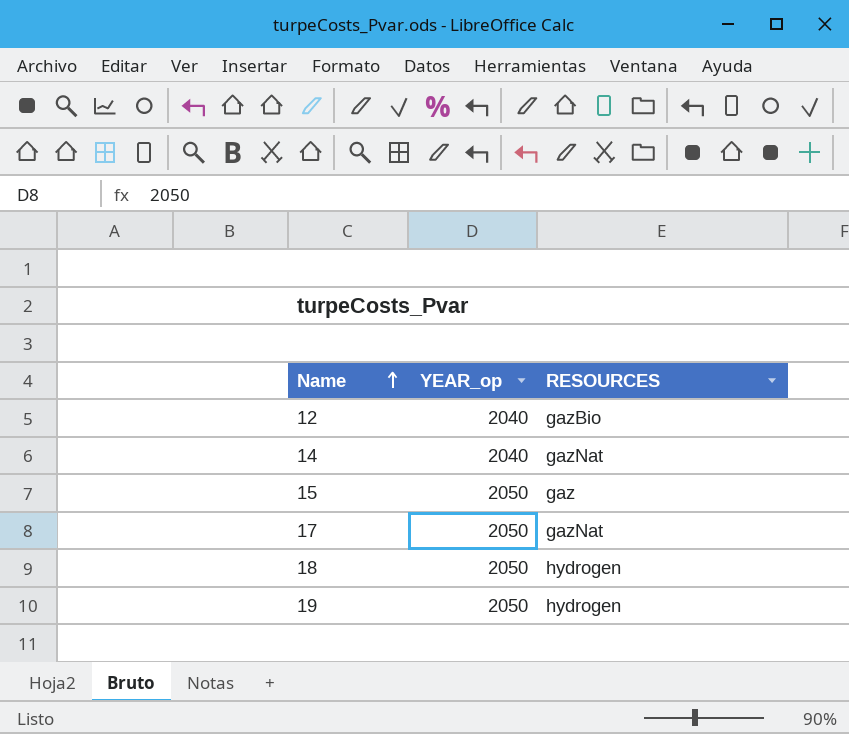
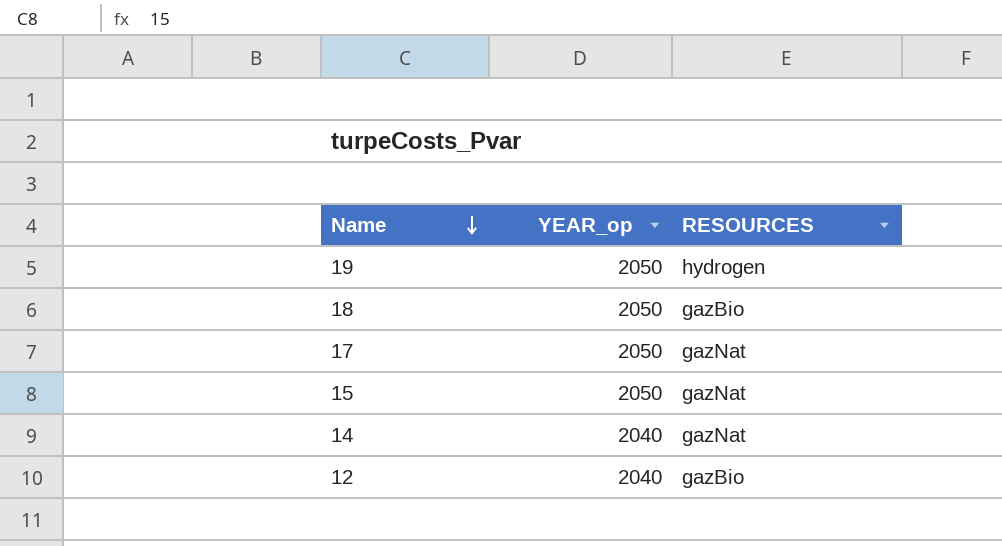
row order: Name ascending -> Name descending
18 | RESOURCES: hydrogen -> gazBio
15 | RESOURCES: gaz -> gazNat

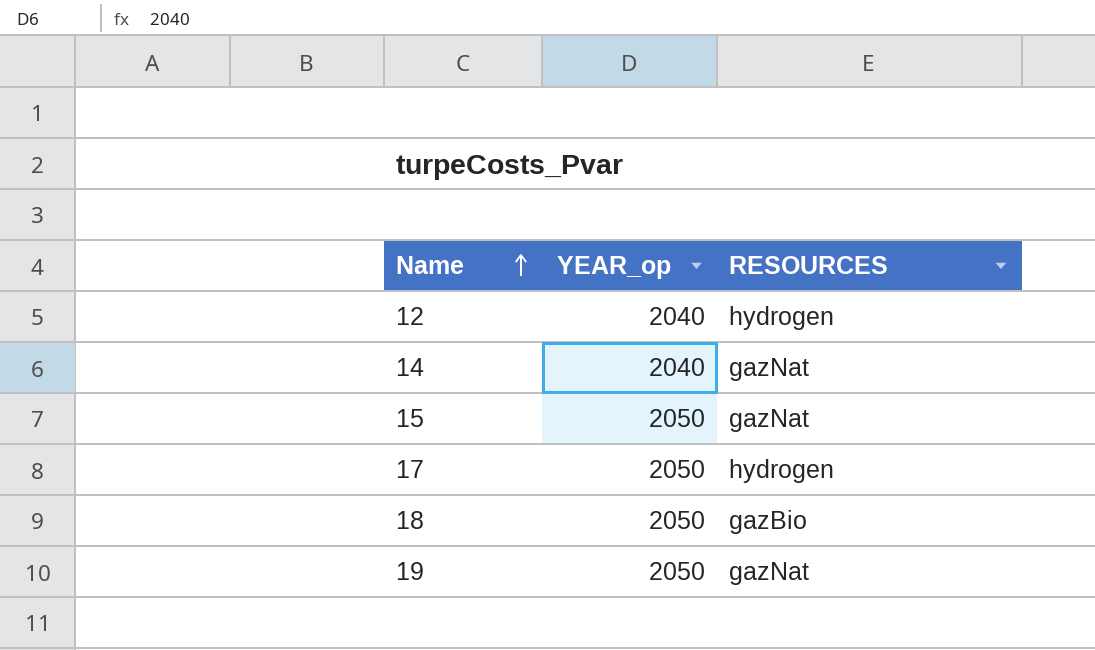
row order: Name descending -> Name ascending
12 | RESOURCES: gazBio -> hydrogen
17 | RESOURCES: gazNat -> hydrogen
19 | RESOURCES: hydrogen -> gazNat

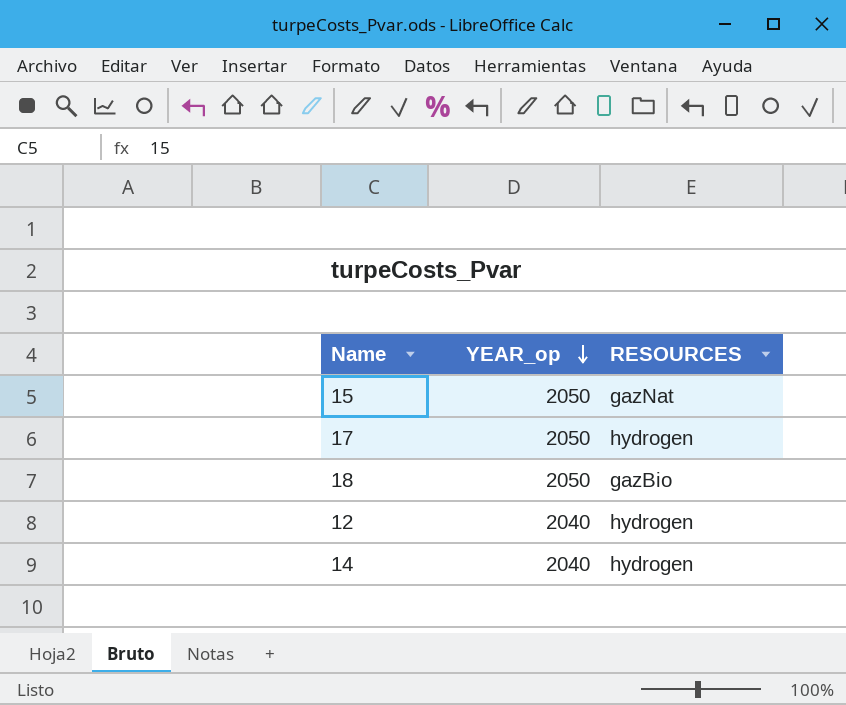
row order: Name ascending -> YEAR_op descending
row 19: 2050 | gazNat -> none
14 | RESOURCES: gazNat -> hydrogen

